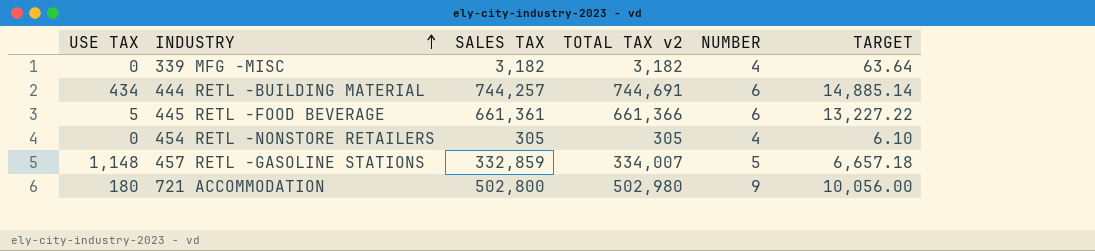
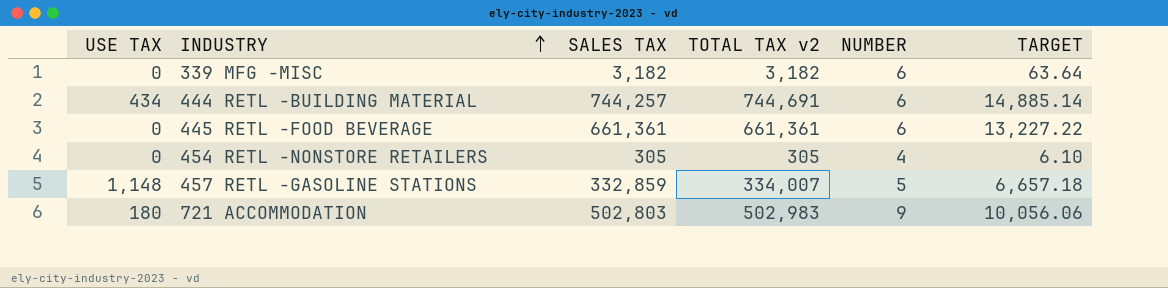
339 MFG -MISC | NUMBER: 4 -> 6
445 RETL -FOOD BEVERAGE | USE TAX: 5 -> 0
445 RETL -FOOD BEVERAGE | TOTAL TAX v2: 661,366 -> 661,361
721 ACCOMMODATION | SALES TAX: 502,800 -> 502,803
721 ACCOMMODATION | TOTAL TAX v2: 502,980 -> 502,983
721 ACCOMMODATION | TARGET: 10,056.00 -> 10,056.06

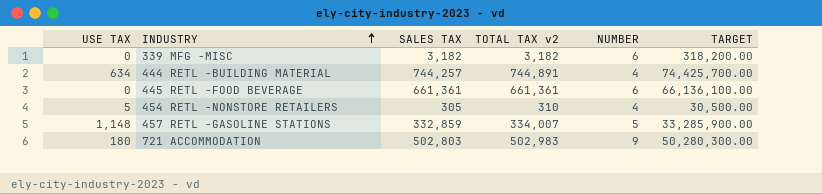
column TARGET | formula: [SALES TAX] * 0.02 -> [SALES TAX] * 100
444 RETL -BUILDING MATERIAL | USE TAX: 434 -> 634
444 RETL -BUILDING MATERIAL | TOTAL TAX v2: 744,691 -> 744,891
444 RETL -BUILDING MATERIAL | NUMBER: 6 -> 4
454 RETL -NONSTORE RETAILERS | USE TAX: 0 -> 5
454 RETL -NONSTORE RETAILERS | TOTAL TAX v2: 305 -> 310

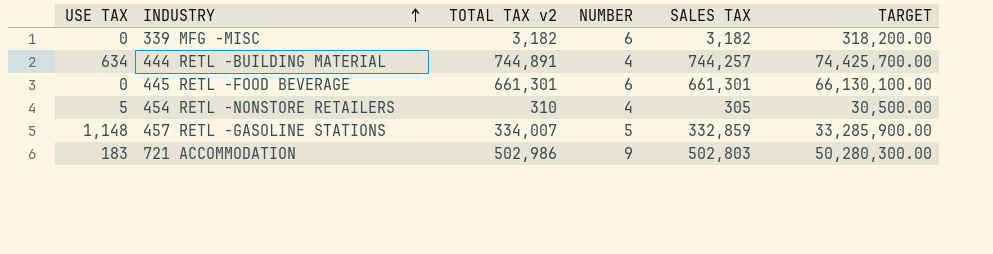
column SALES TAX | position: 3 -> 5
445 RETL -FOOD BEVERAGE | TOTAL TAX v2: 661,361 -> 661,301
445 RETL -FOOD BEVERAGE | SALES TAX: 661,361 -> 661,301
445 RETL -FOOD BEVERAGE | TARGET: 66,136,100.00 -> 66,130,100.00
721 ACCOMMODATION | USE TAX: 180 -> 183
721 ACCOMMODATION | TOTAL TAX v2: 502,983 -> 502,986

